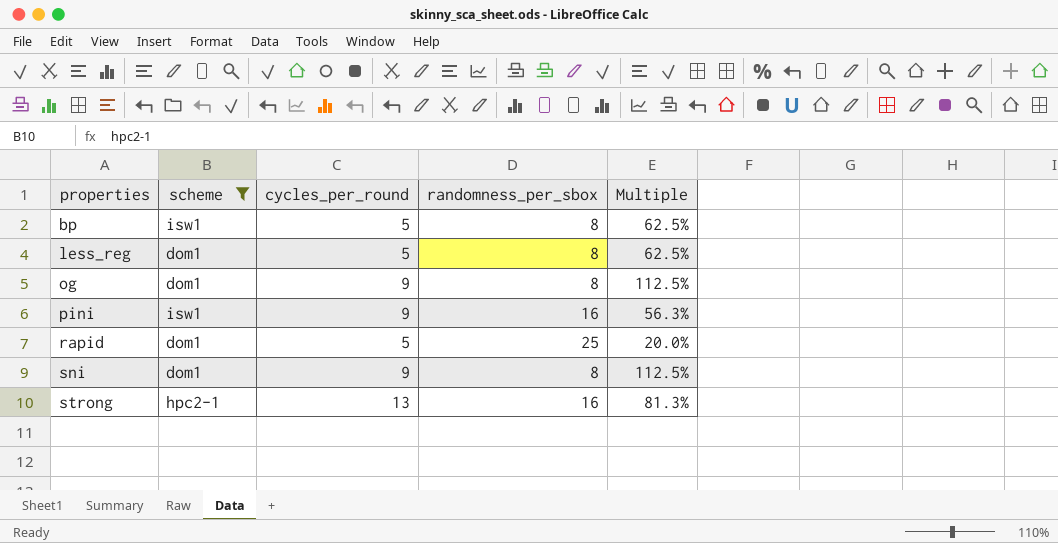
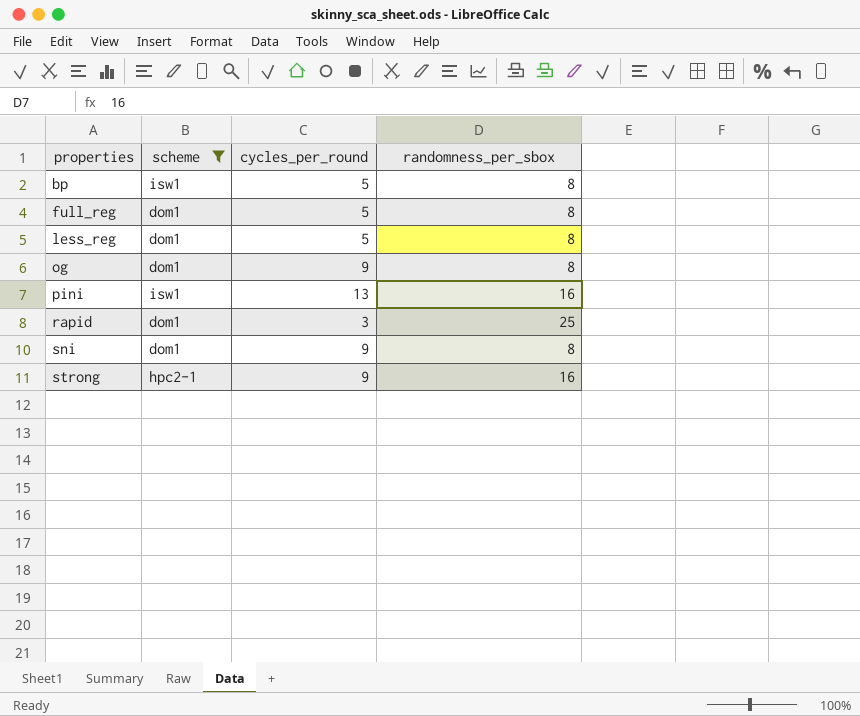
column Multiple | formula: [cycles_per_round] / [randomness_per_sbox] -> none
row full_reg: none -> dom1 | 5 | 8
pini | cycles_per_round: 9 -> 13
rapid | cycles_per_round: 5 -> 3
strong | cycles_per_round: 13 -> 9

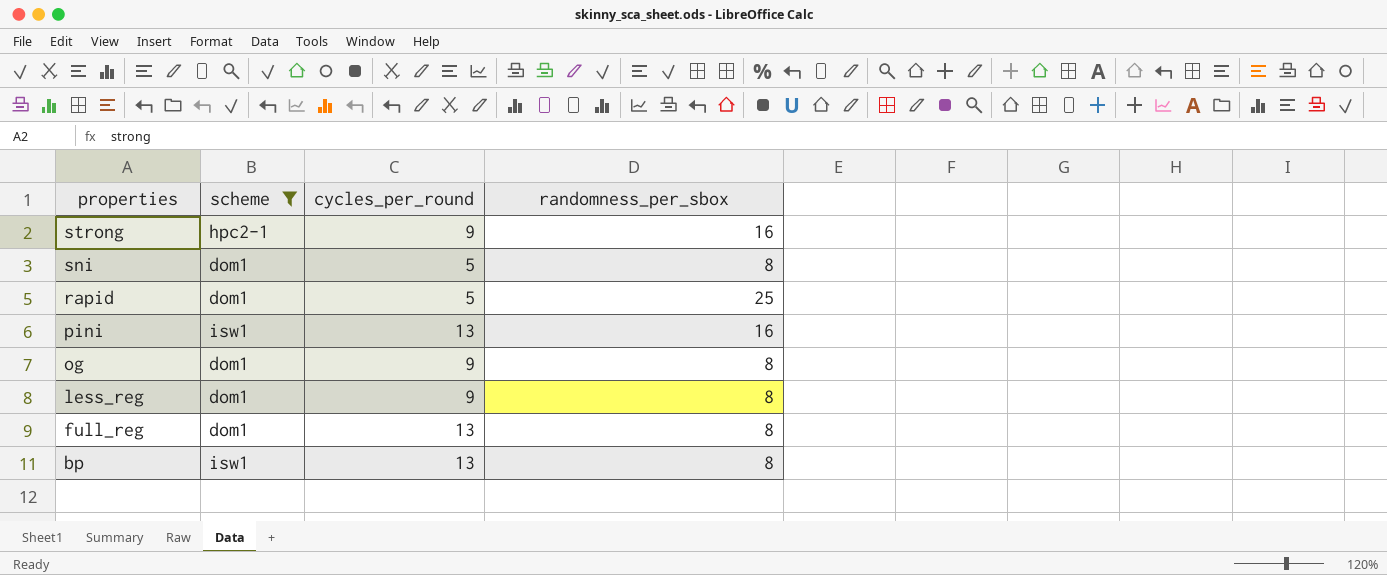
row order: properties ascending -> properties descending
sni | cycles_per_round: 9 -> 5
rapid | cycles_per_round: 3 -> 5
less_reg | cycles_per_round: 5 -> 9
full_reg | cycles_per_round: 5 -> 13
bp | cycles_per_round: 5 -> 13

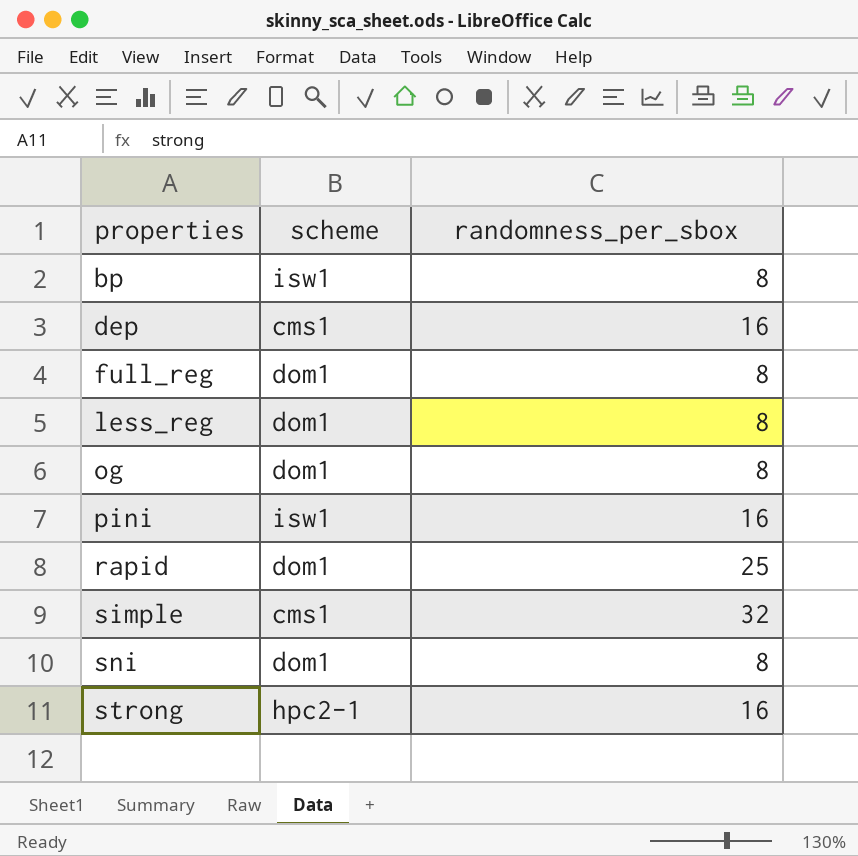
filter: scheme != cms1 -> none
row order: properties descending -> properties ascending
column cycles_per_round | position: 3 -> none

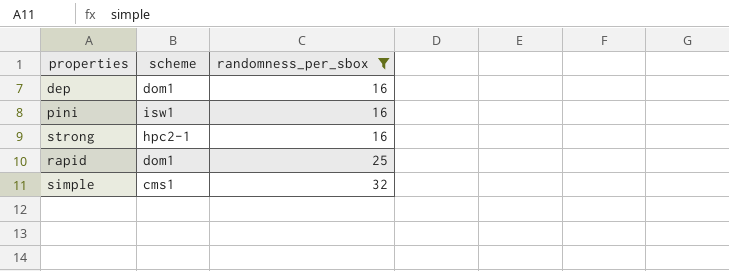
filter: none -> randomness_per_sbox != 8
row order: properties ascending -> randomness_per_sbox ascending
dep | scheme: cms1 -> dom1

